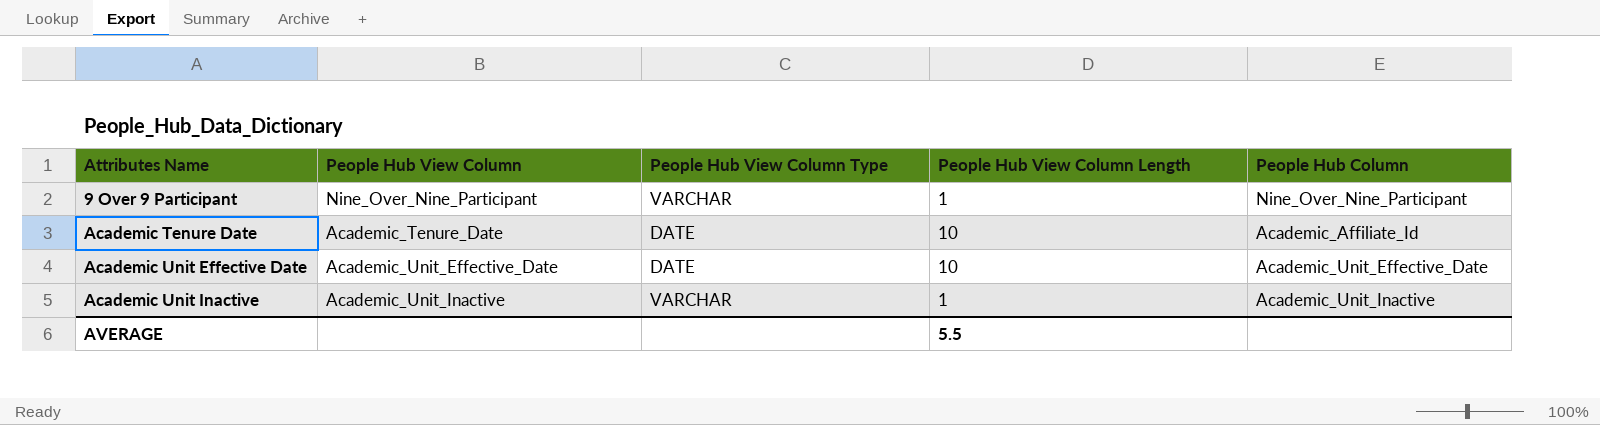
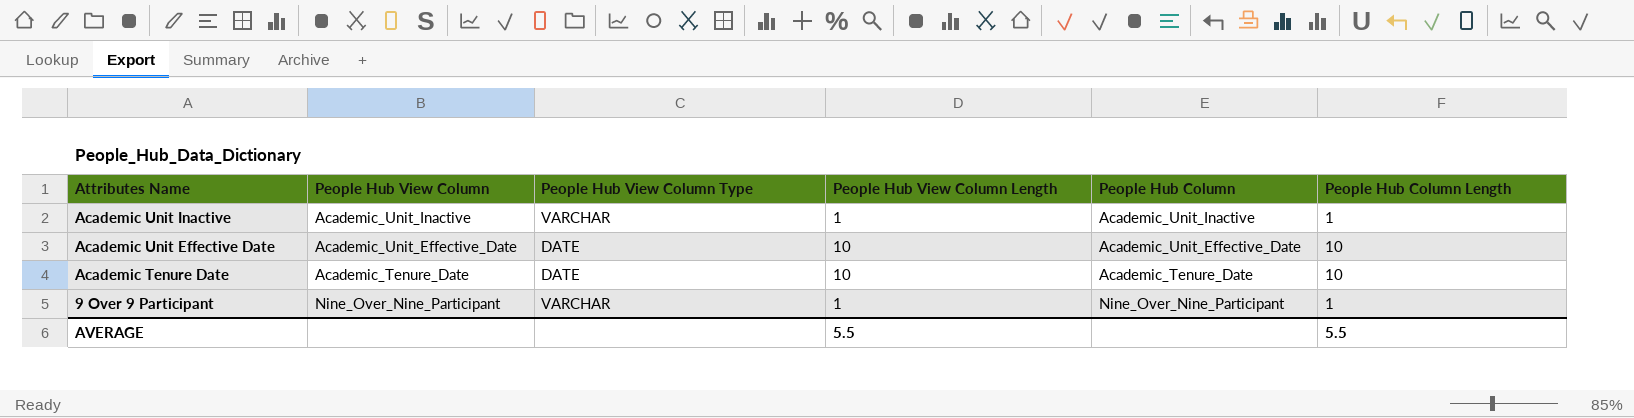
row order: Attributes Name ascending -> Attributes Name descending
column People Hub Column Length | position: none -> 6
Academic Tenure Date | People Hub Column: Academic_Affiliate_Id -> Academic_Tenure_Date

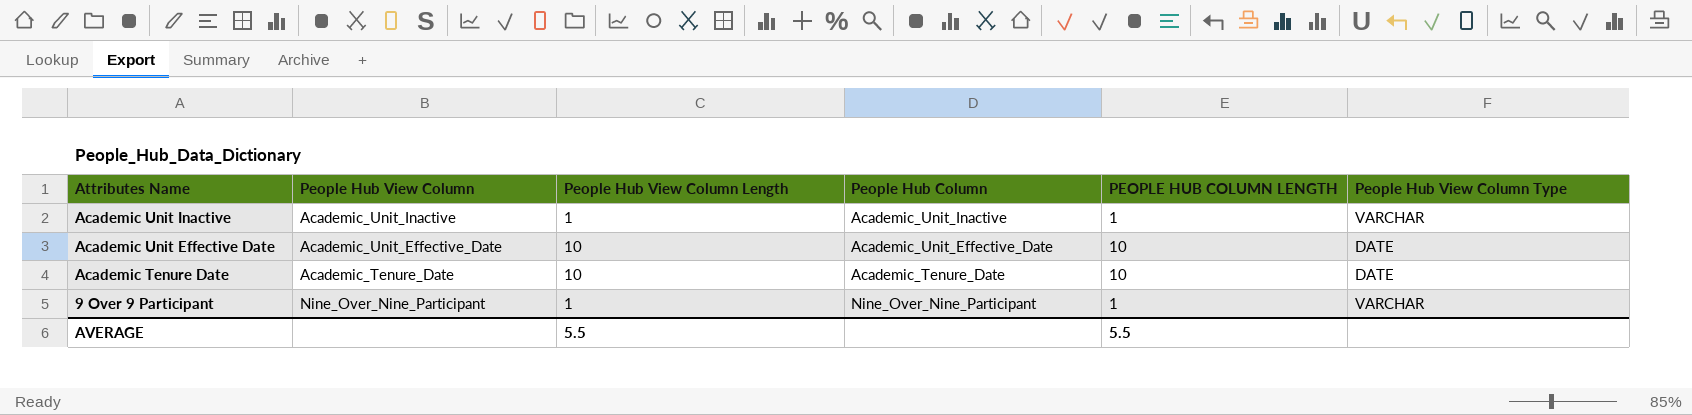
column name: People Hub Column Length -> PEOPLE HUB COLUMN LENGTH
column People Hub View Column Type | position: 3 -> 6

